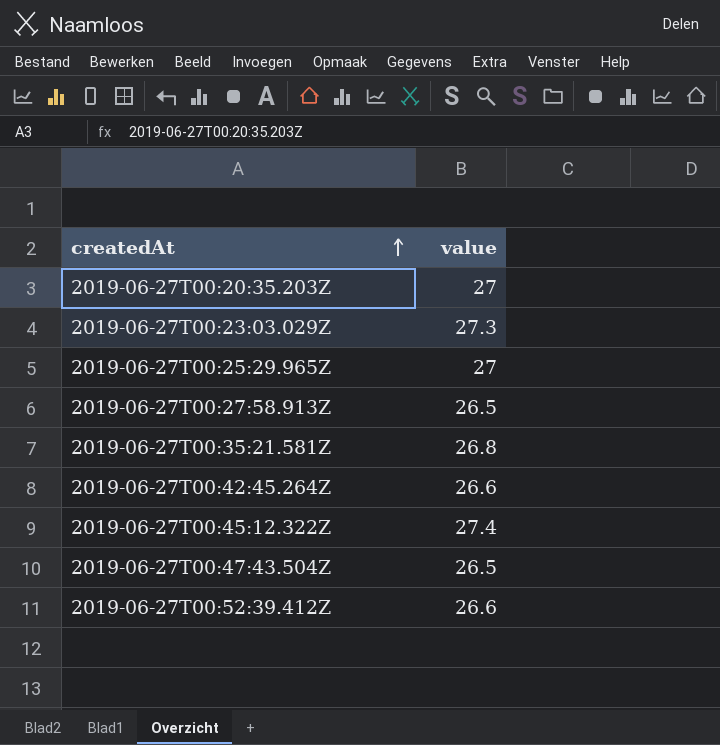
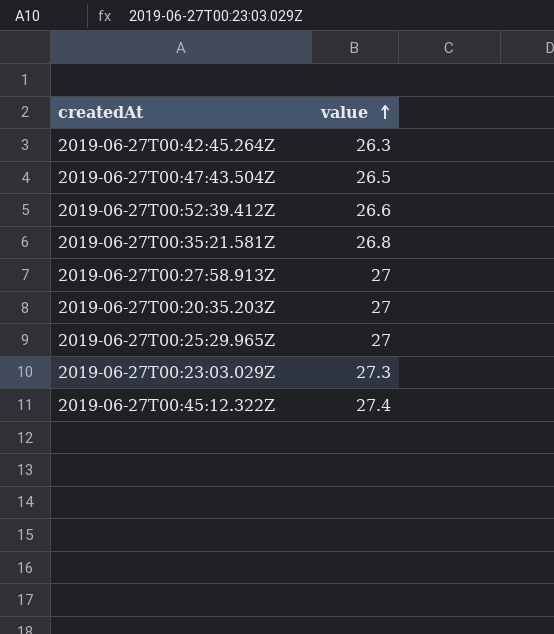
row order: createdAt ascending -> value ascending
2019-06-27T00:42:45.264Z | value: 26.6 -> 26.3
2019-06-27T00:27:58.913Z | value: 26.5 -> 27

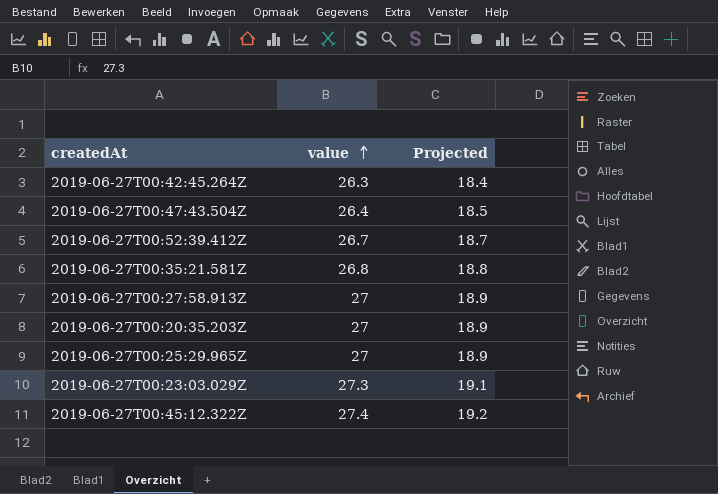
column Projected | formula: none -> [value] * 0.7
2019-06-27T00:47:43.504Z | value: 26.5 -> 26.4
2019-06-27T00:52:39.412Z | value: 26.6 -> 26.7

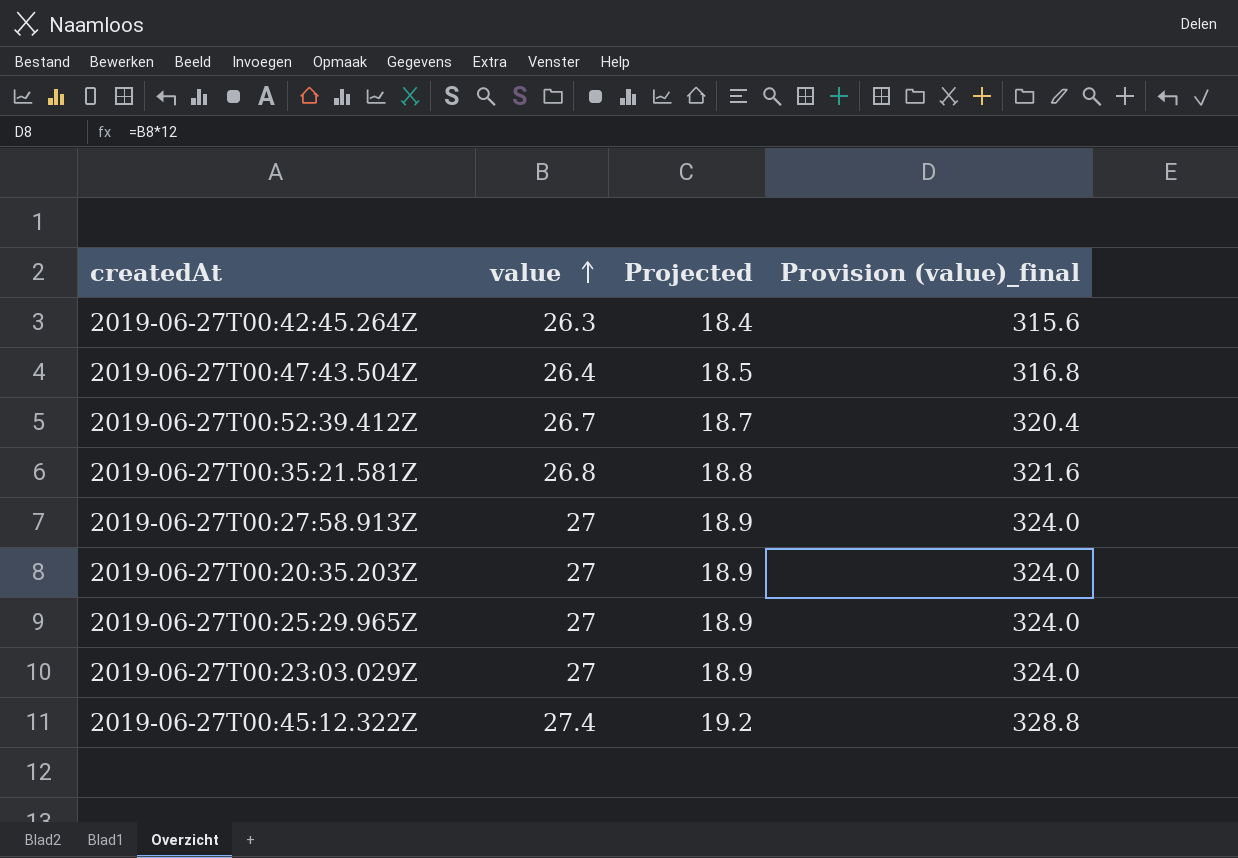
column Provision (value)_final | formula: none -> [value] * 12
2019-06-27T00:23:03.029Z | value: 27.3 -> 27
2019-06-27T00:23:03.029Z | Projected: 19.1 -> 18.9

